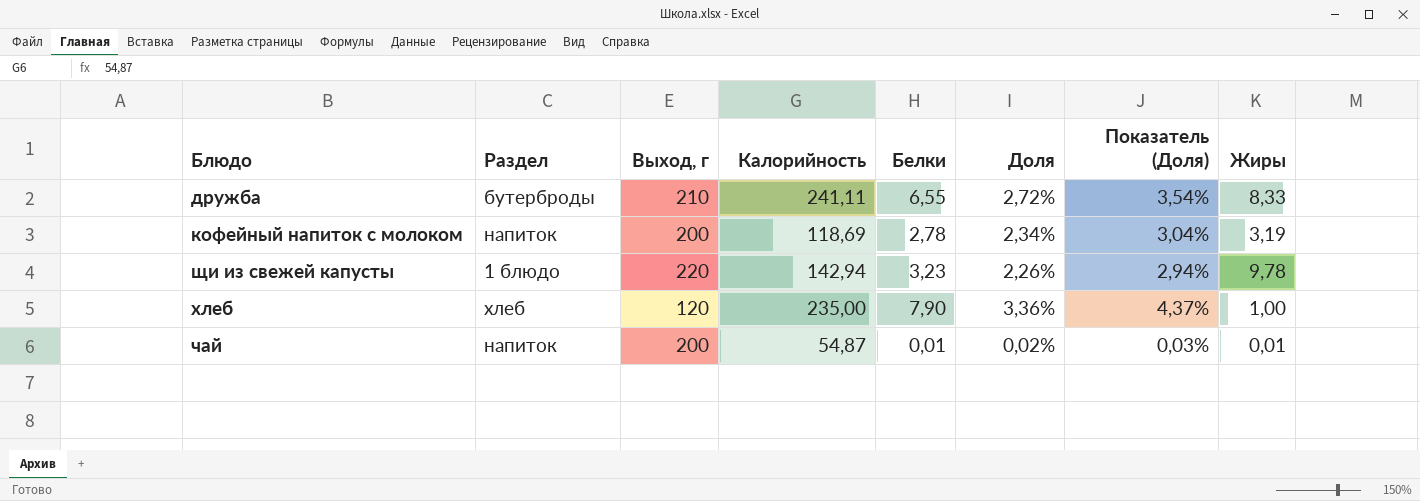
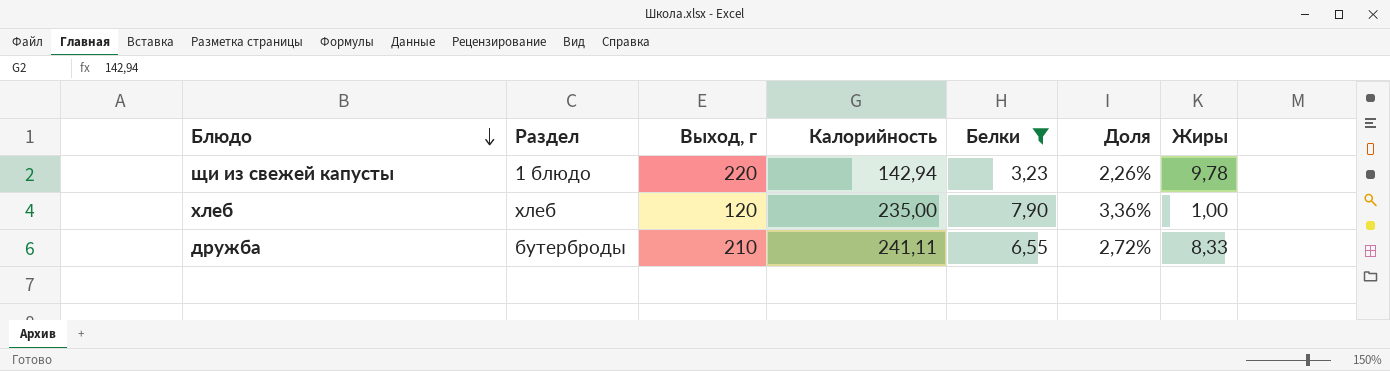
filter: none -> Белки >= 3,23
row order: none -> Блюдо descending
column Показатель (Доля) | formula: [Доля] * 1,3 -> none

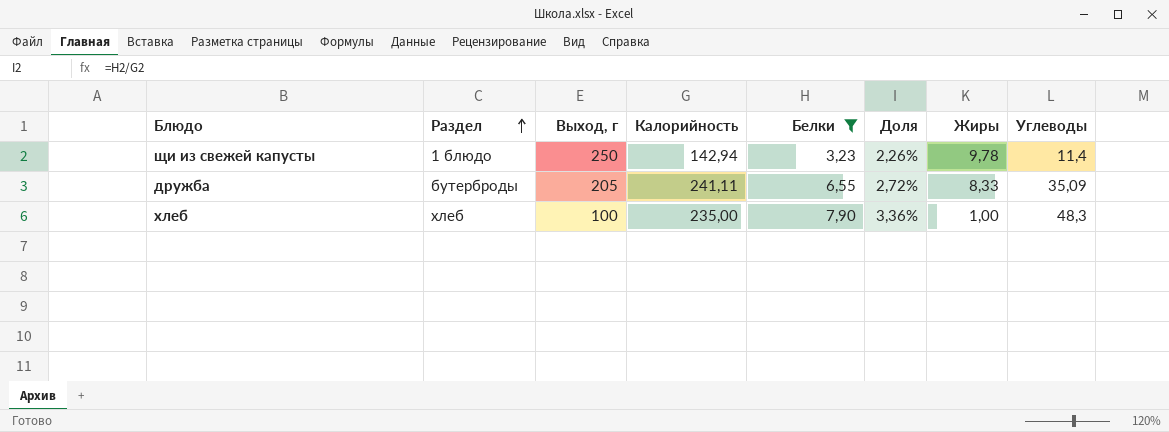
row order: Блюдо descending -> Раздел ascending
column Углеводы | position: none -> 8
щи из свежей капусты | Выход, г: 220 -> 250
дружба | Выход, г: 210 -> 205
хлеб | Выход, г: 120 -> 100

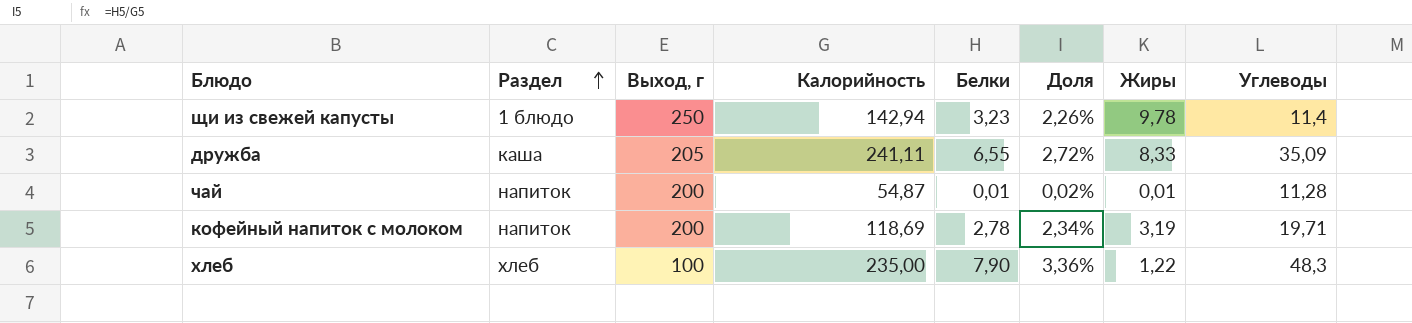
filter: Белки >= 3,23 -> none
дружба | Раздел: бутерброды -> каша
хлеб | Жиры: 1,00 -> 1,22

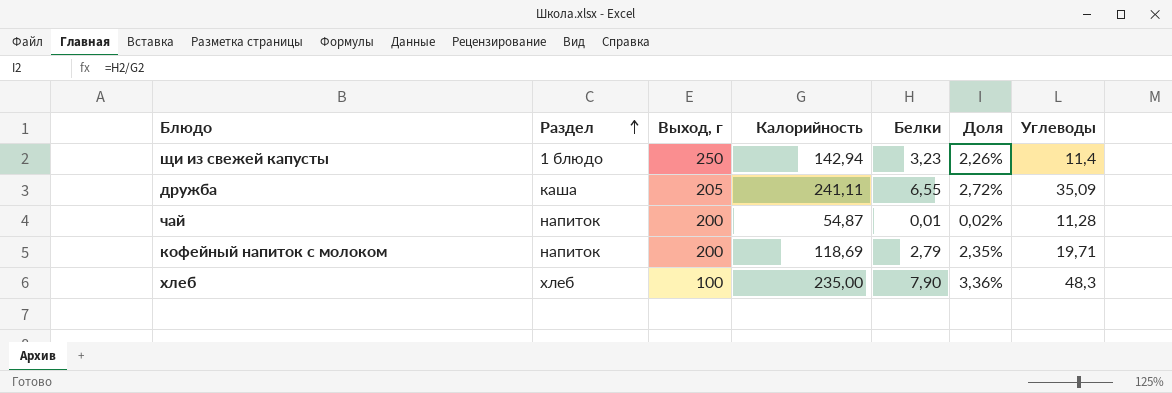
column Жиры | position: 7 -> none
кофейный напиток с молоком | Белки: 2,78 -> 2,79
кофейный напиток с молоком | Доля: 2,34% -> 2,35%

